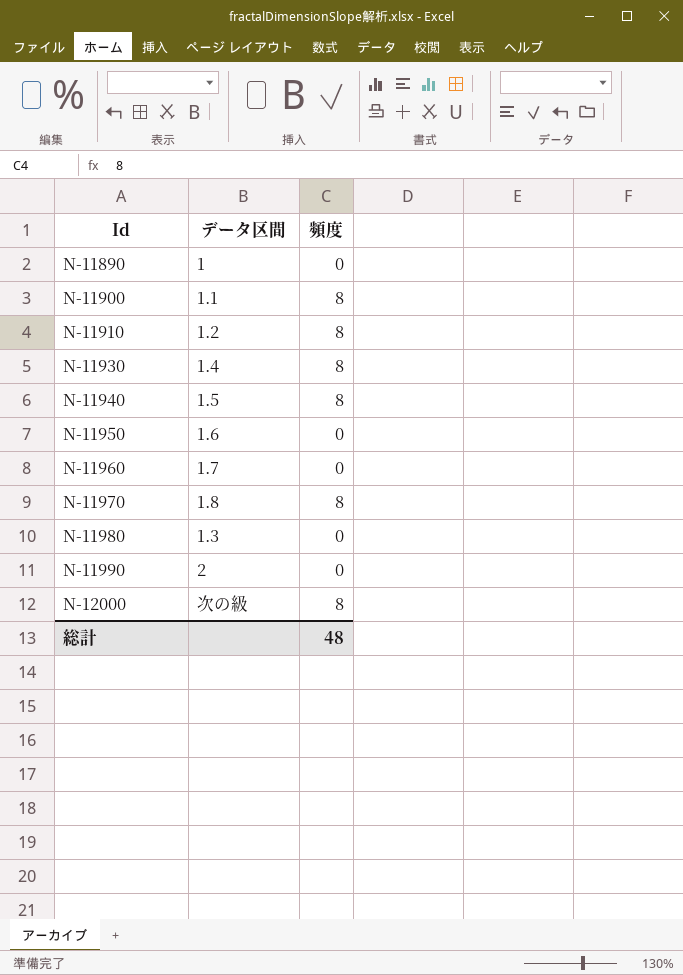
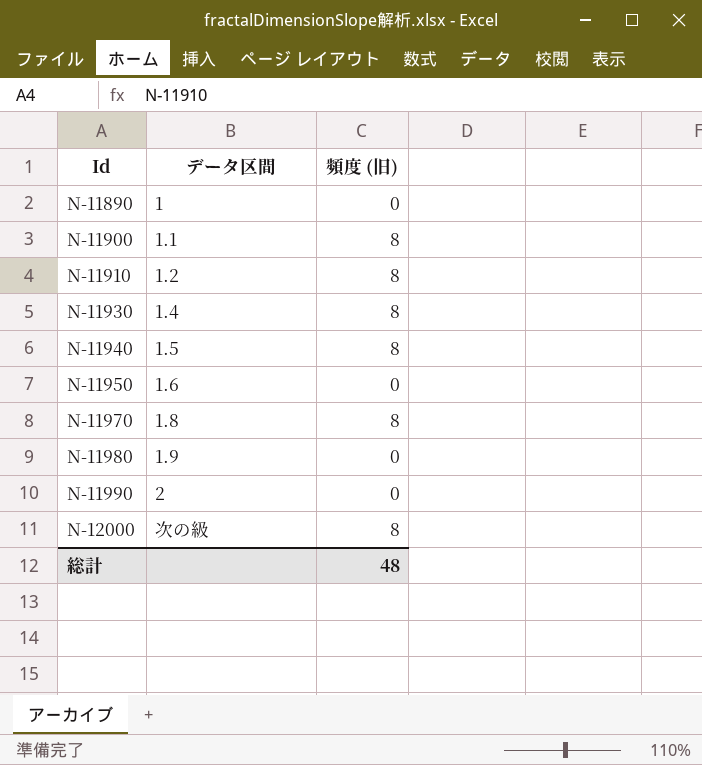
column name: 頻度 -> 頻度 (旧)
row N-11960: 1.7 | 0 -> none
N-11980 | データ区間: 1.3 -> 1.9

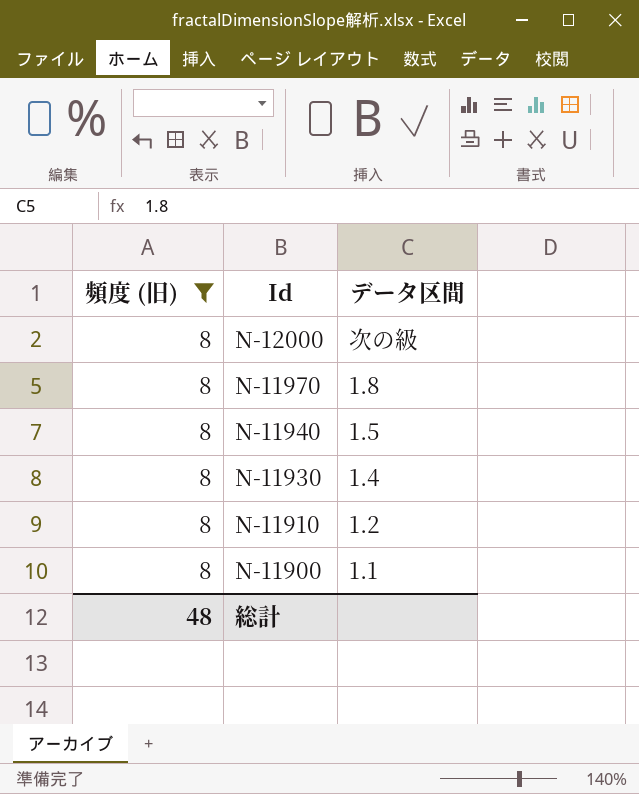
filter: none -> 頻度 (旧) = 8
row order: Id ascending -> Id descending
column 頻度 (旧) | position: 3 -> 1

